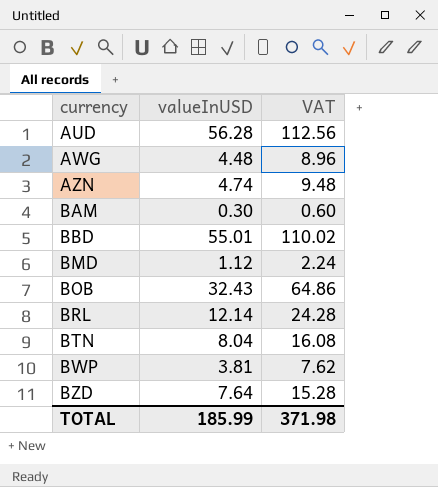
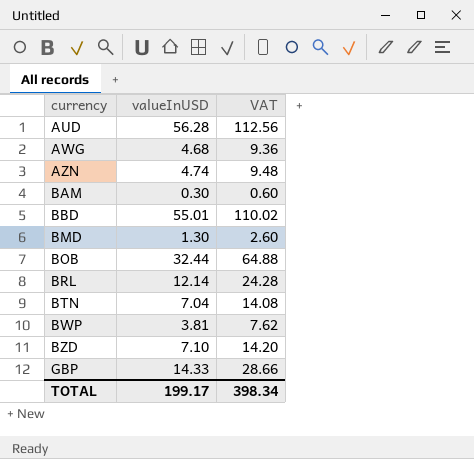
AWG | valueInUSD: 4.48 -> 4.68
AWG | VAT: 8.96 -> 9.36
BMD | valueInUSD: 1.12 -> 1.30
BMD | VAT: 2.24 -> 2.60
BOB | valueInUSD: 32.43 -> 32.44
BOB | VAT: 64.86 -> 64.88
BTN | valueInUSD: 8.04 -> 7.04
BTN | VAT: 16.08 -> 14.08
BZD | valueInUSD: 7.64 -> 7.10
BZD | VAT: 15.28 -> 14.20
row GBP: none -> 14.33 | 28.66
TOTAL | valueInUSD: 185.99 -> 199.17
TOTAL | VAT: 371.98 -> 398.34

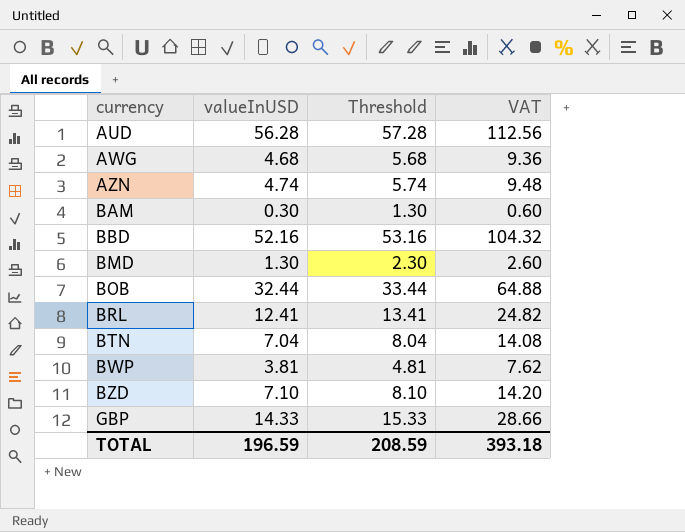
column Threshold | formula: none -> [valueInUSD] + 1
BBD | valueInUSD: 55.01 -> 52.16
BBD | VAT: 110.02 -> 104.32
BRL | valueInUSD: 12.14 -> 12.41
BRL | VAT: 24.28 -> 24.82
TOTAL | valueInUSD: 199.17 -> 196.59
TOTAL | VAT: 398.34 -> 393.18

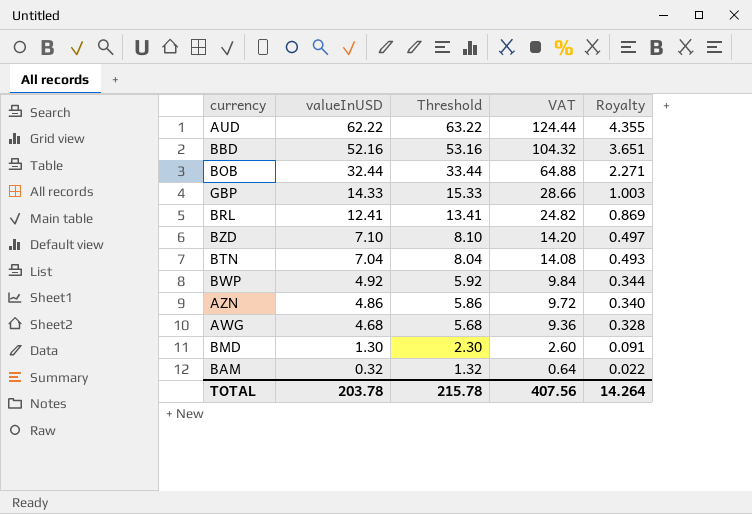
row order: currency ascending -> valueInUSD descending
column Royalty | formula: none -> [valueInUSD] * 0.07
AUD | valueInUSD: 56.28 -> 62.22
AUD | Threshold: 57.28 -> 63.22
AUD | VAT: 112.56 -> 124.44
BWP | valueInUSD: 3.81 -> 4.92
BWP | Threshold: 4.81 -> 5.92
BWP | VAT: 7.62 -> 9.84
AZN | valueInUSD: 4.74 -> 4.86
AZN | Threshold: 5.74 -> 5.86
AZN | VAT: 9.48 -> 9.72
BAM | valueInUSD: 0.30 -> 0.32
BAM | Threshold: 1.30 -> 1.32
BAM | VAT: 0.60 -> 0.64
TOTAL | valueInUSD: 196.59 -> 203.78
TOTAL | Threshold: 208.59 -> 215.78
TOTAL | VAT: 393.18 -> 407.56

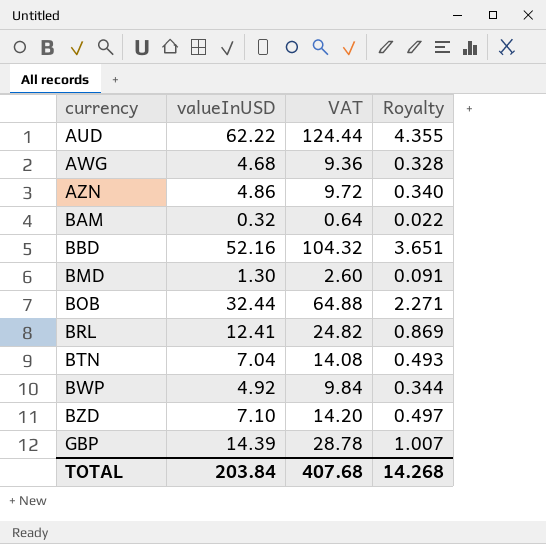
row order: valueInUSD descending -> currency ascending
column Threshold | formula: [valueInUSD] + 1 -> none
GBP | valueInUSD: 14.33 -> 14.39
GBP | VAT: 28.66 -> 28.78
GBP | Royalty: 1.003 -> 1.007
TOTAL | valueInUSD: 203.78 -> 203.84
TOTAL | VAT: 407.56 -> 407.68
TOTAL | Royalty: 14.264 -> 14.268

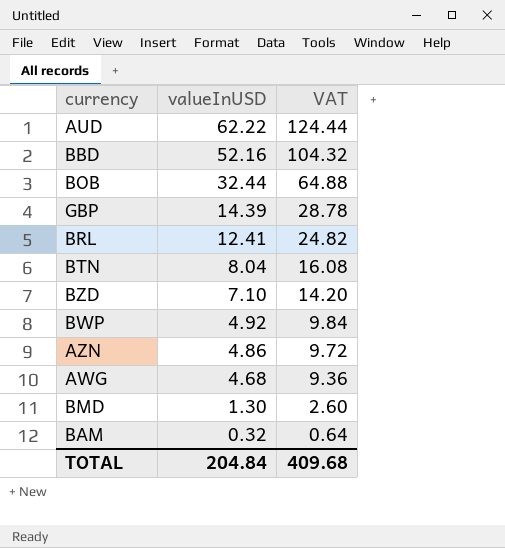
row order: currency ascending -> valueInUSD descending
column Royalty | formula: [valueInUSD] * 0.07 -> none
BTN | valueInUSD: 7.04 -> 8.04
BTN | VAT: 14.08 -> 16.08
TOTAL | valueInUSD: 203.84 -> 204.84
TOTAL | VAT: 407.68 -> 409.68

